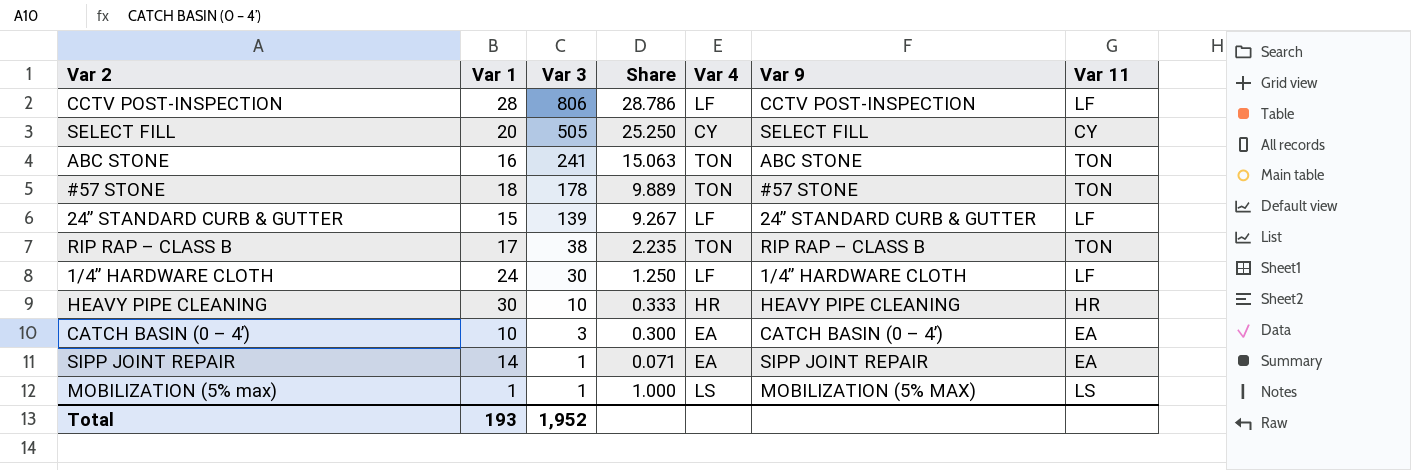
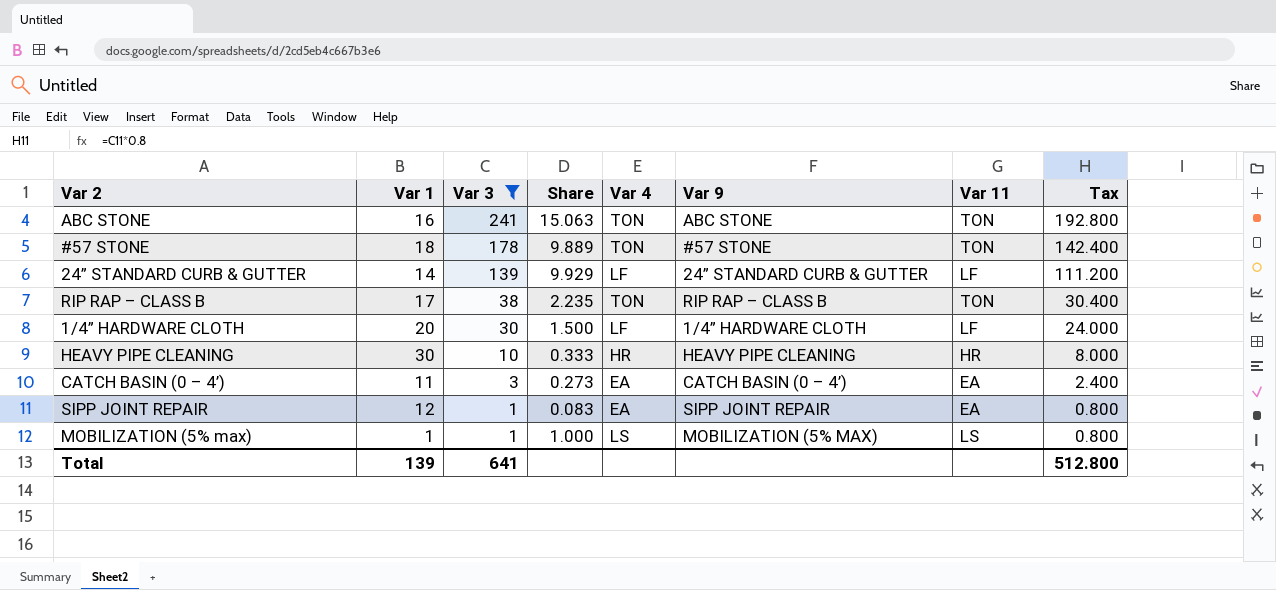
filter: none -> Var 3 <= 241
column Tax | formula: none -> [Var 3] * 0.8
24” STANDARD CURB & GUTTER | Var 1: 15 -> 14
24” STANDARD CURB & GUTTER | Share: 9.267 -> 9.929
1/4” HARDWARE CLOTH | Var 1: 24 -> 20
1/4” HARDWARE CLOTH | Share: 1.250 -> 1.500
CATCH BASIN (0 – 4’) | Var 1: 10 -> 11
CATCH BASIN (0 – 4’) | Share: 0.300 -> 0.273
SIPP JOINT REPAIR | Var 1: 14 -> 12
SIPP JOINT REPAIR | Share: 0.071 -> 0.083
Total | Var 1: 193 -> 139
Total | Var 3: 1,952 -> 641

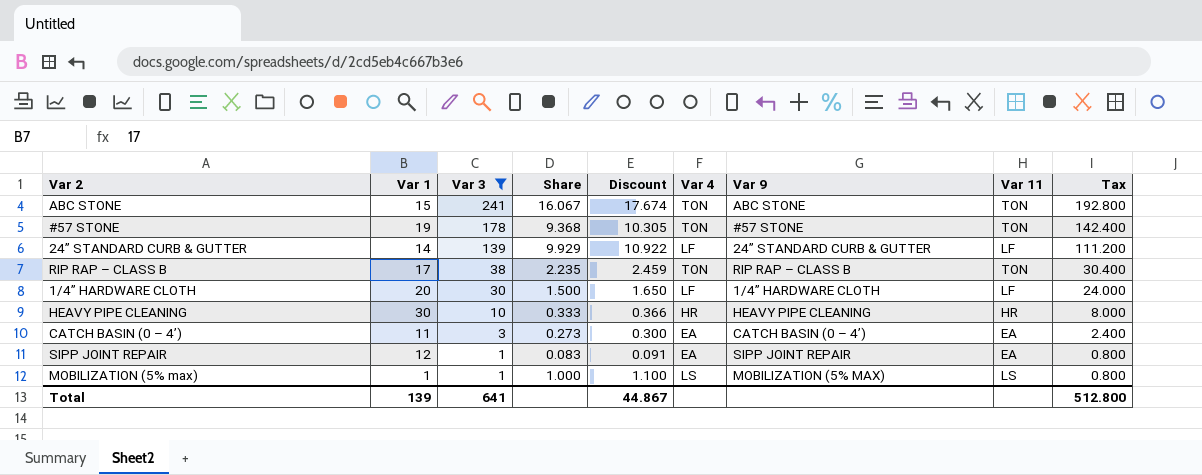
column Discount | formula: none -> [Share] * 1.1
ABC STONE | Var 1: 16 -> 15
ABC STONE | Share: 15.063 -> 16.067
#57 STONE | Var 1: 18 -> 19
#57 STONE | Share: 9.889 -> 9.368

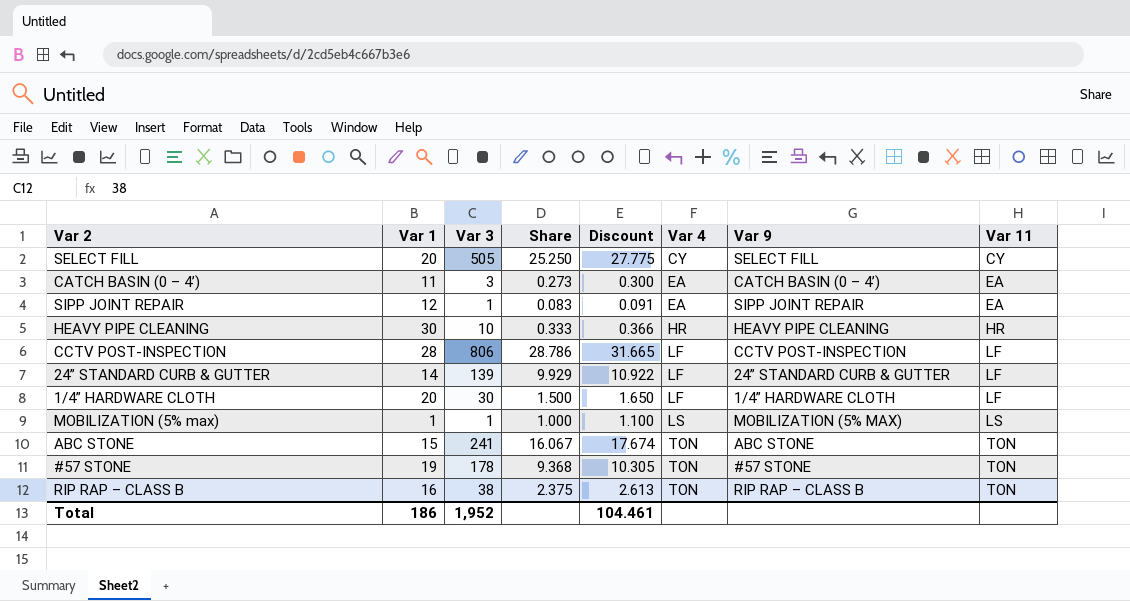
filter: Var 3 <= 241 -> none
row order: Var 3 descending -> Var 4 ascending
column Tax | formula: [Var 3] * 0.8 -> none
RIP RAP – CLASS B | Var 1: 17 -> 16
RIP RAP – CLASS B | Share: 2.235 -> 2.375
RIP RAP – CLASS B | Discount: 2.459 -> 2.613
Total | Var 1: 139 -> 186
Total | Var 3: 641 -> 1,952
Total | Discount: 44.867 -> 104.461

